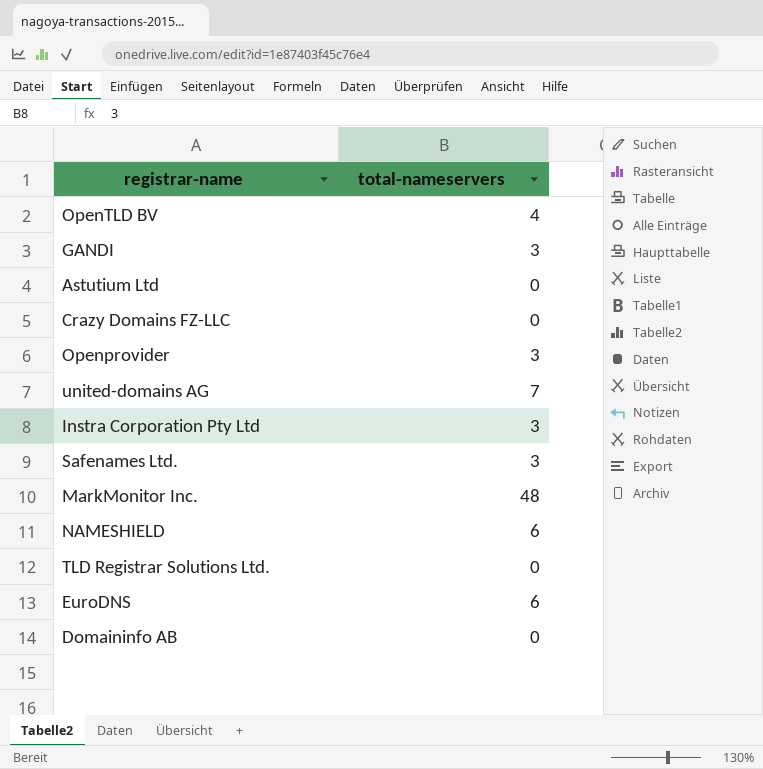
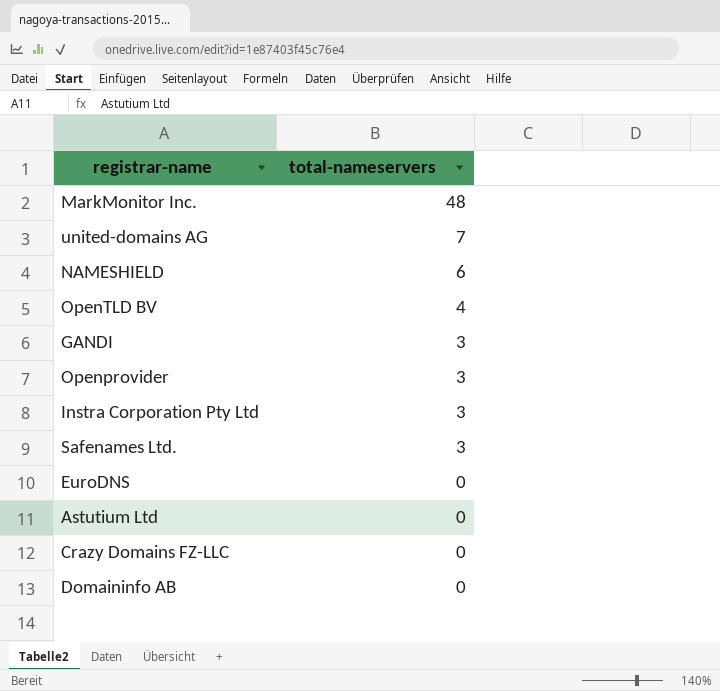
row order: none -> total-nameservers descending
row TLD Registrar Solutions Ltd.: 0 -> none
EuroDNS | total-nameservers: 6 -> 0

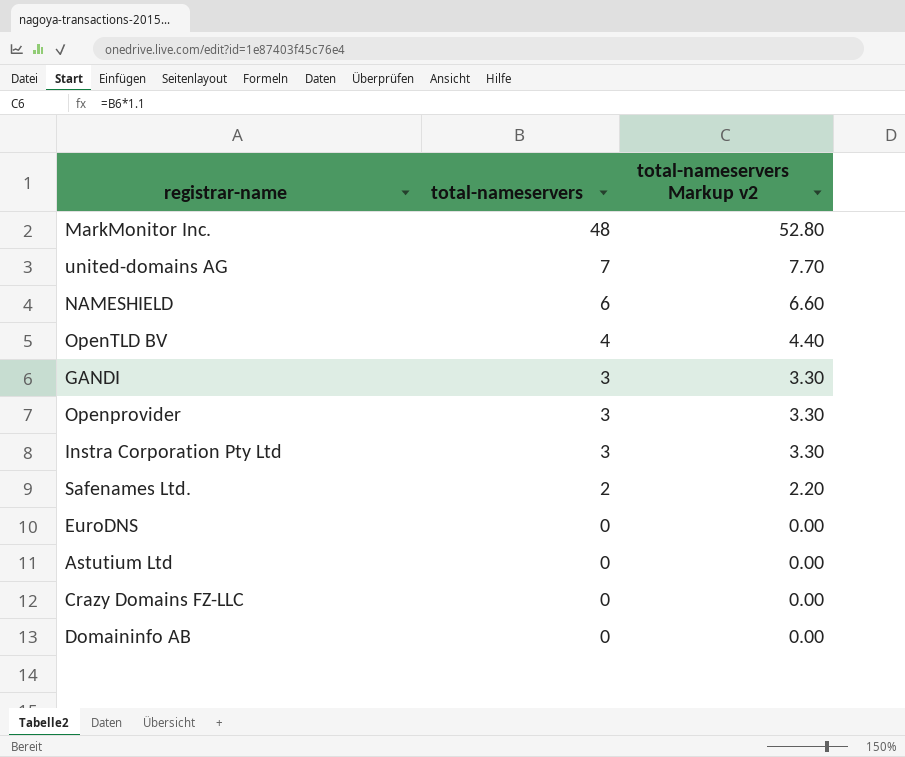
column total-nameservers Markup v2 | formula: none -> [total-nameservers] * 1.1
Safenames Ltd. | total-nameservers: 3 -> 2

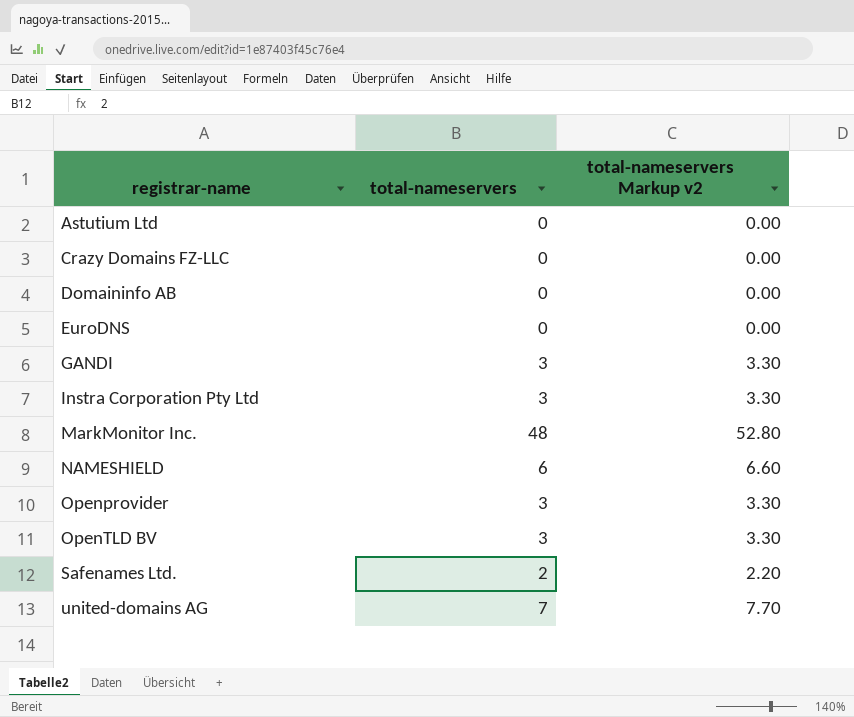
row order: total-nameservers descending -> registrar-name ascending
OpenTLD BV | total-nameservers: 4 -> 3
OpenTLD BV | total-nameservers Markup v2: 4.40 -> 3.30

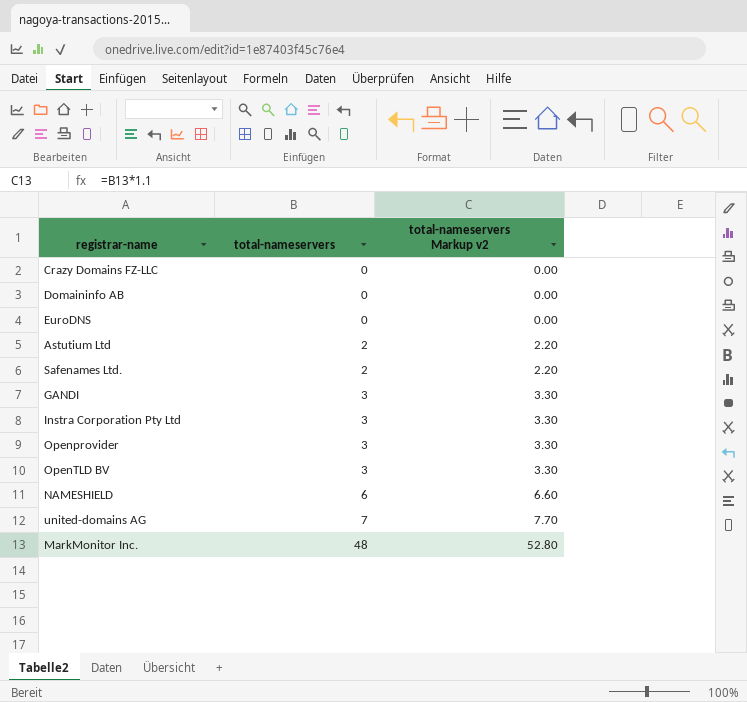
row order: registrar-name ascending -> total-nameservers ascending
Astutium Ltd | total-nameservers: 0 -> 2
Astutium Ltd | total-nameservers Markup v2: 0.00 -> 2.20

